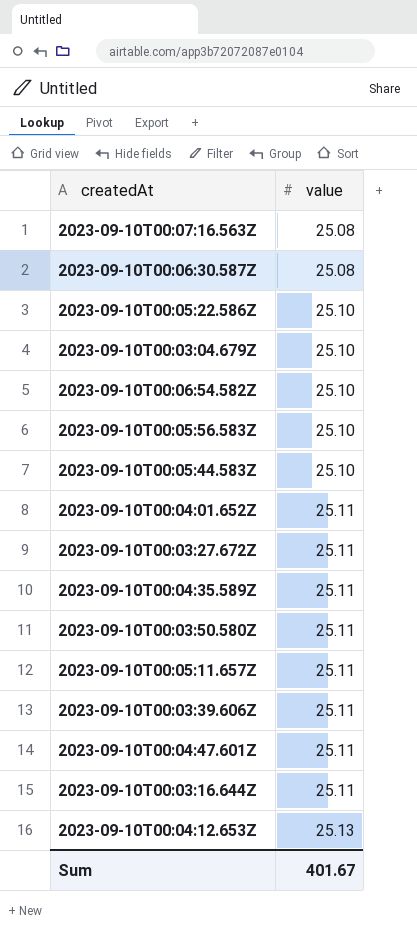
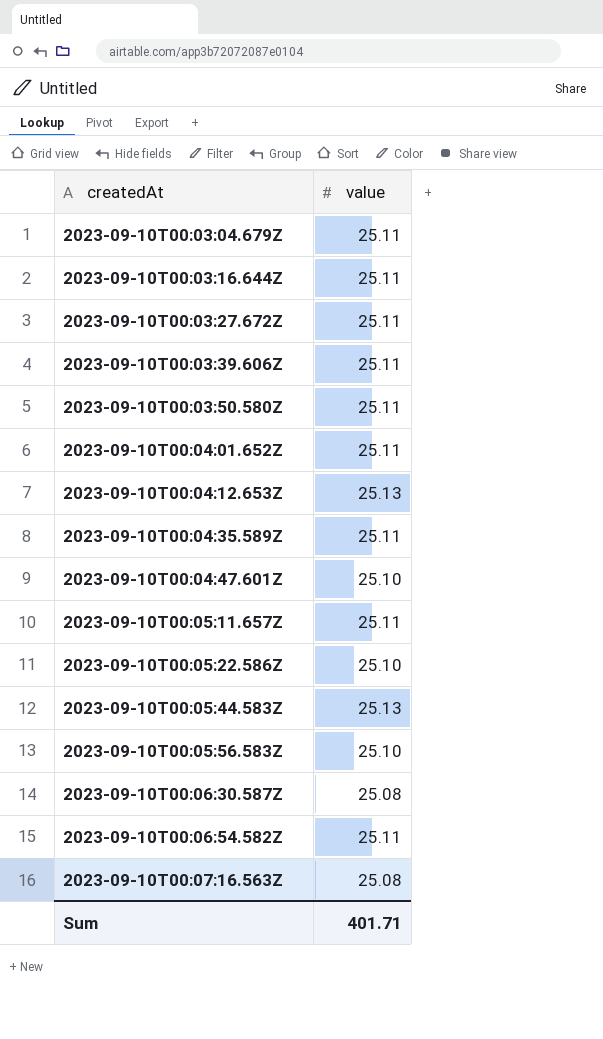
row order: value ascending -> createdAt ascending
2023-09-10T00:03:04.679Z | value: 25.10 -> 25.11
2023-09-10T00:04:47.601Z | value: 25.11 -> 25.10
2023-09-10T00:05:44.583Z | value: 25.10 -> 25.13
2023-09-10T00:06:54.582Z | value: 25.10 -> 25.11
Sum | value: 401.67 -> 401.71

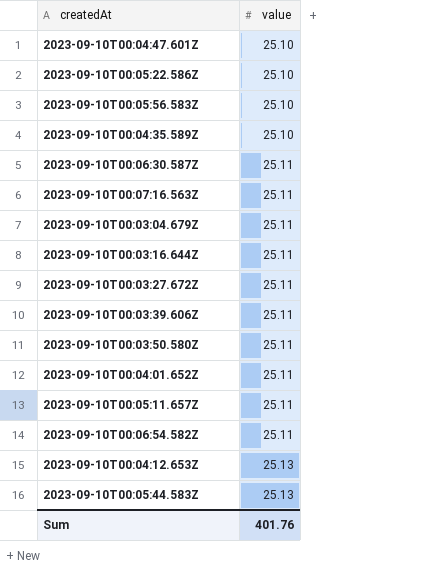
row order: createdAt ascending -> value ascending
2023-09-10T00:04:35.589Z | value: 25.11 -> 25.10
2023-09-10T00:06:30.587Z | value: 25.08 -> 25.11
2023-09-10T00:07:16.563Z | value: 25.08 -> 25.11
Sum | value: 401.71 -> 401.76

